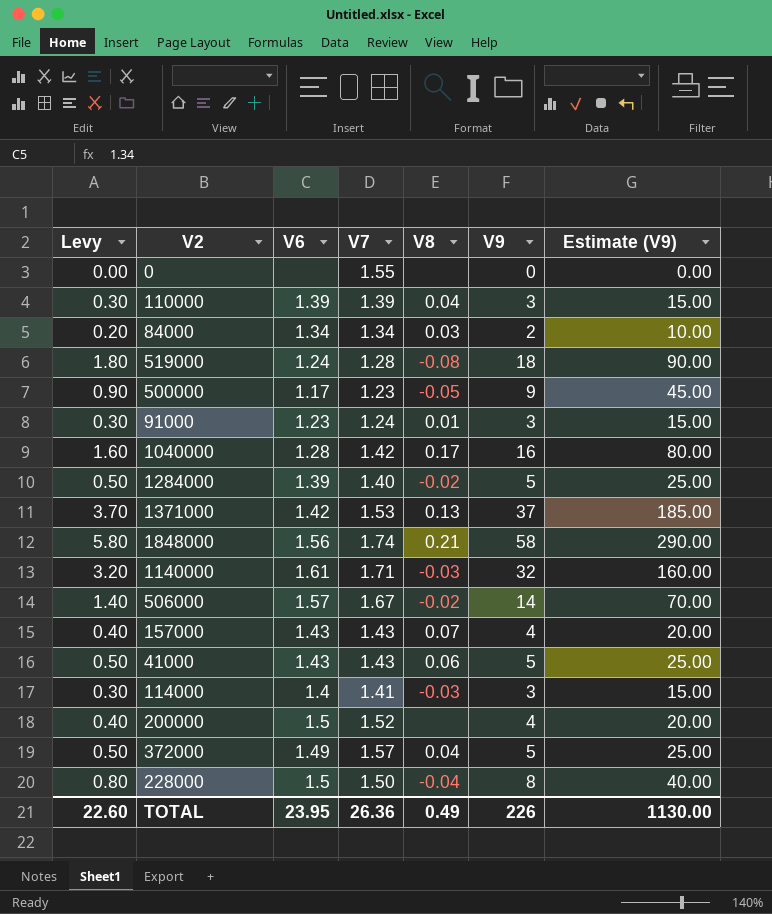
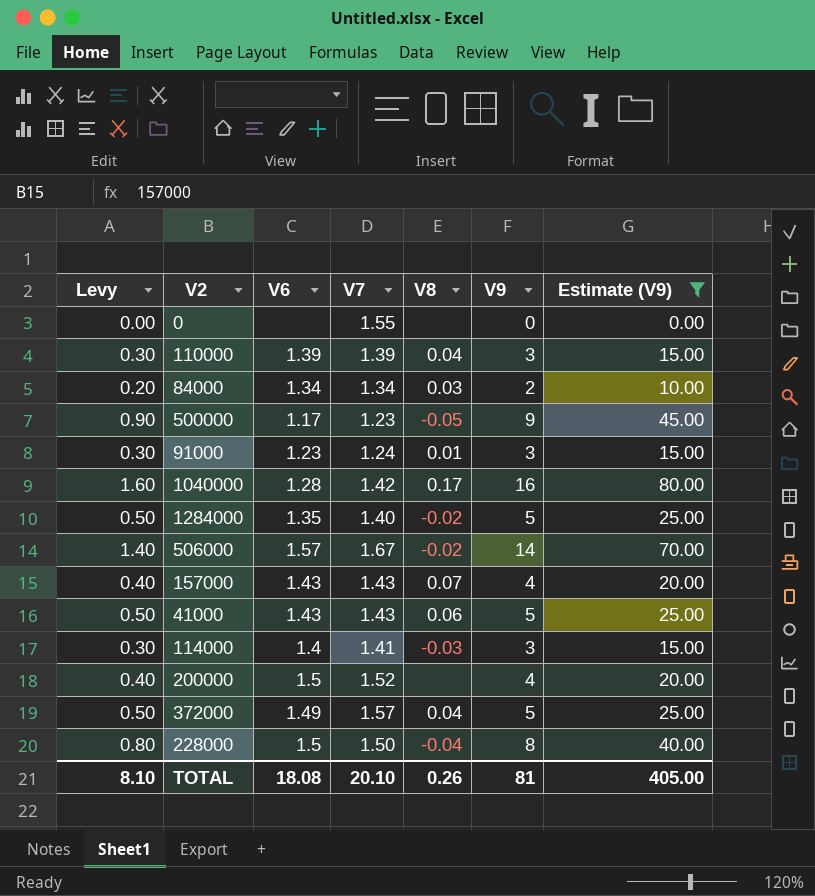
filter: none -> Estimate (V9) <= 80.00
1284000 | V6: 1.39 -> 1.35
TOTAL | Levy: 22.60 -> 8.10
TOTAL | V6: 23.95 -> 18.08
TOTAL | V7: 26.36 -> 20.10
TOTAL | V8: 0.49 -> 0.26
TOTAL | V9: 226 -> 81
TOTAL | Estimate (V9): 1130.00 -> 405.00

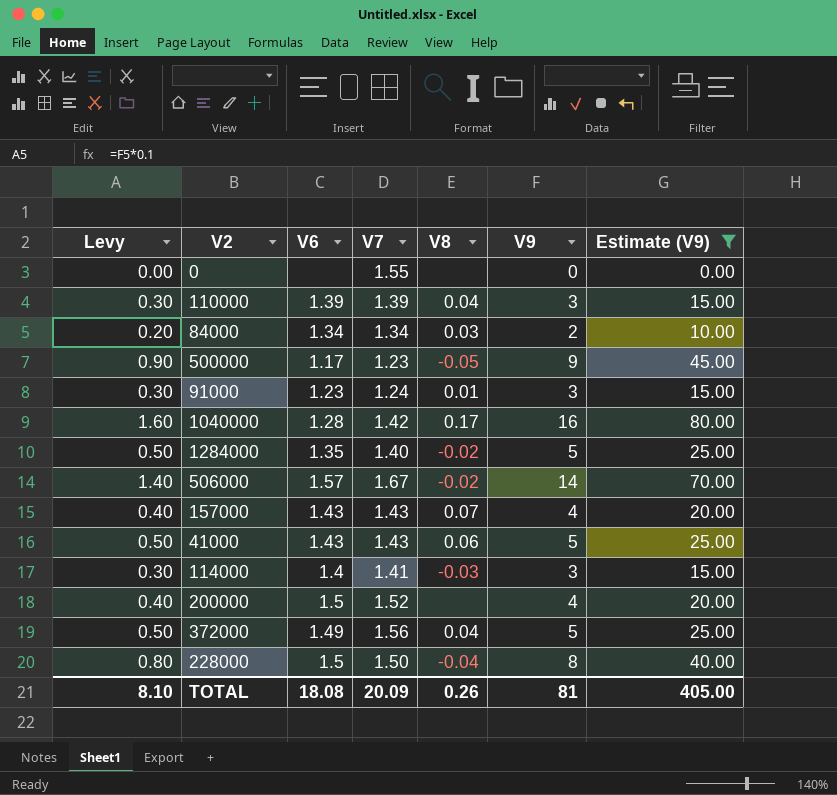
372000 | V7: 1.57 -> 1.56
TOTAL | V7: 20.10 -> 20.09

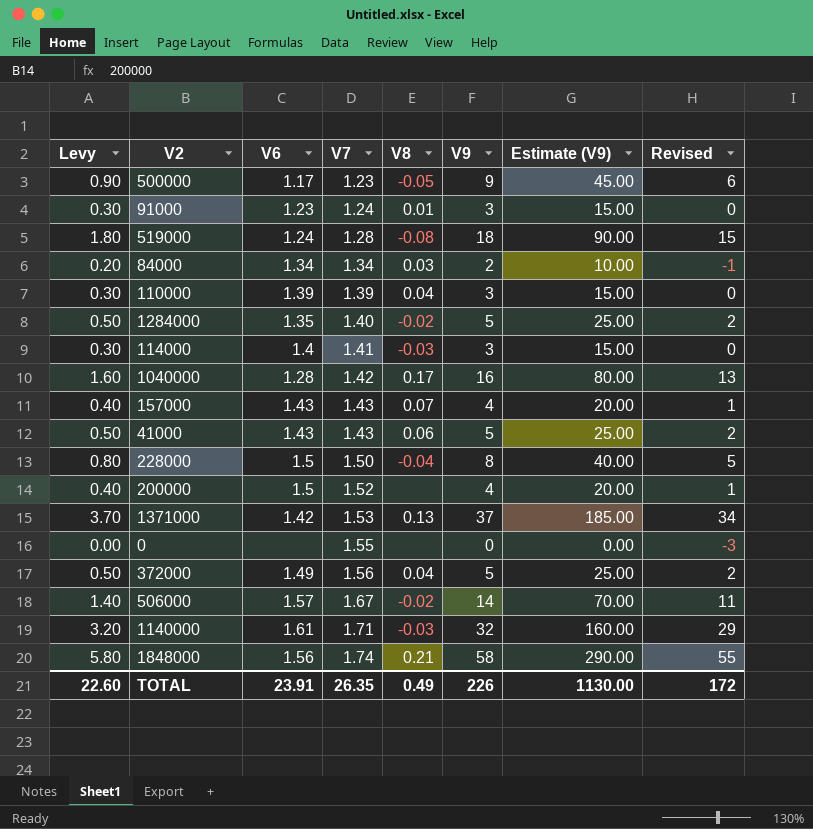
filter: Estimate (V9) <= 80.00 -> none
row order: none -> V7 ascending
column Revised | formula: none -> [V9] - 3
TOTAL | Levy: 8.10 -> 22.60
TOTAL | V6: 18.08 -> 23.91
TOTAL | V7: 20.09 -> 26.35
TOTAL | V8: 0.26 -> 0.49
TOTAL | V9: 81 -> 226
TOTAL | Estimate (V9): 405.00 -> 1130.00

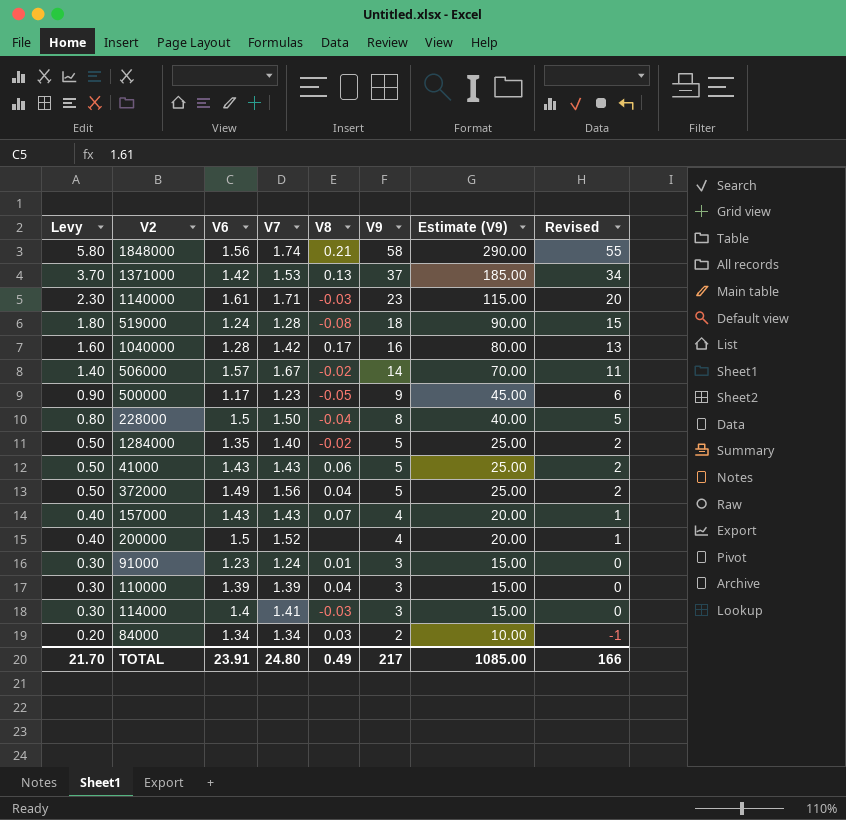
row order: V7 ascending -> Levy descending
row 0: 0.00 | none | 1.55 | none | 0 | 0.00 | -3 -> none
1140000 | Levy: 3.20 -> 2.30
1140000 | V9: 32 -> 23
1140000 | Estimate (V9): 160.00 -> 115.00
1140000 | Revised: 29 -> 20
TOTAL | Levy: 22.60 -> 21.70
TOTAL | V7: 26.35 -> 24.80
TOTAL | V9: 226 -> 217
TOTAL | Estimate (V9): 1130.00 -> 1085.00
TOTAL | Revised: 172 -> 166

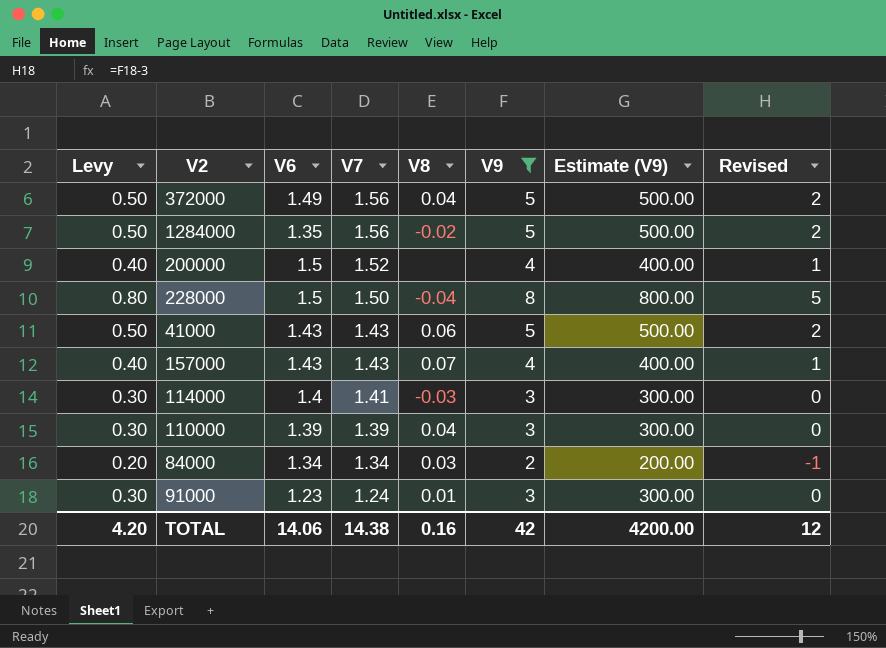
filter: none -> V9 <= 8
row order: Levy descending -> V7 descending
column Estimate (V9) | formula: [V9] * 5 -> [V9] * 100
1284000 | V7: 1.40 -> 1.56
TOTAL | Levy: 21.70 -> 4.20
TOTAL | V6: 23.91 -> 14.06
TOTAL | V7: 24.80 -> 14.38
TOTAL | V8: 0.49 -> 0.16
TOTAL | V9: 217 -> 42
TOTAL | Estimate (V9): 1085.00 -> 4200.00
TOTAL | Revised: 166 -> 12

